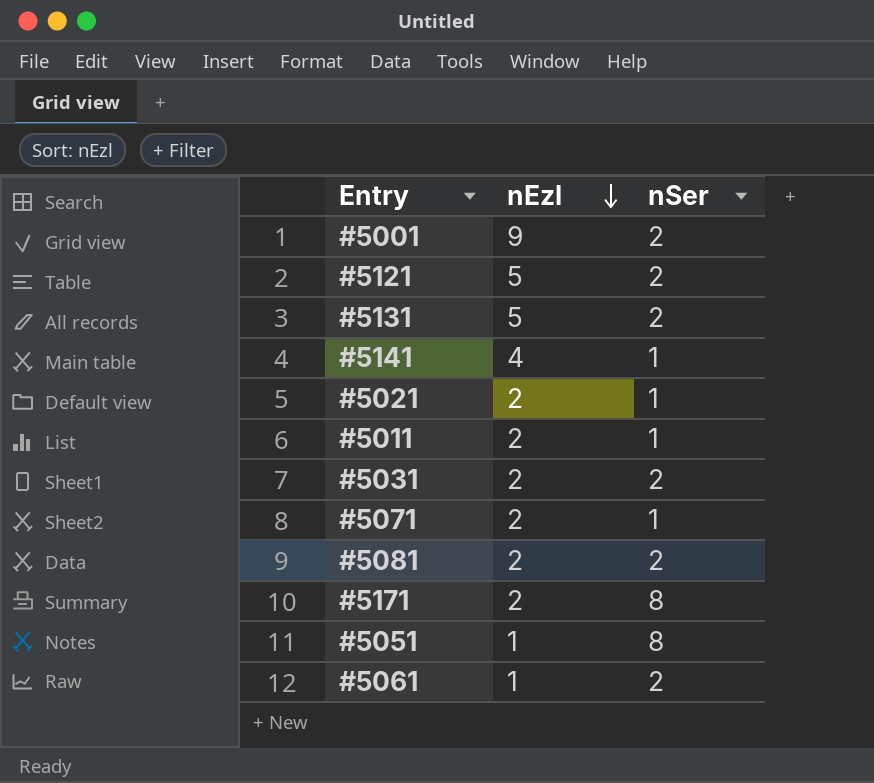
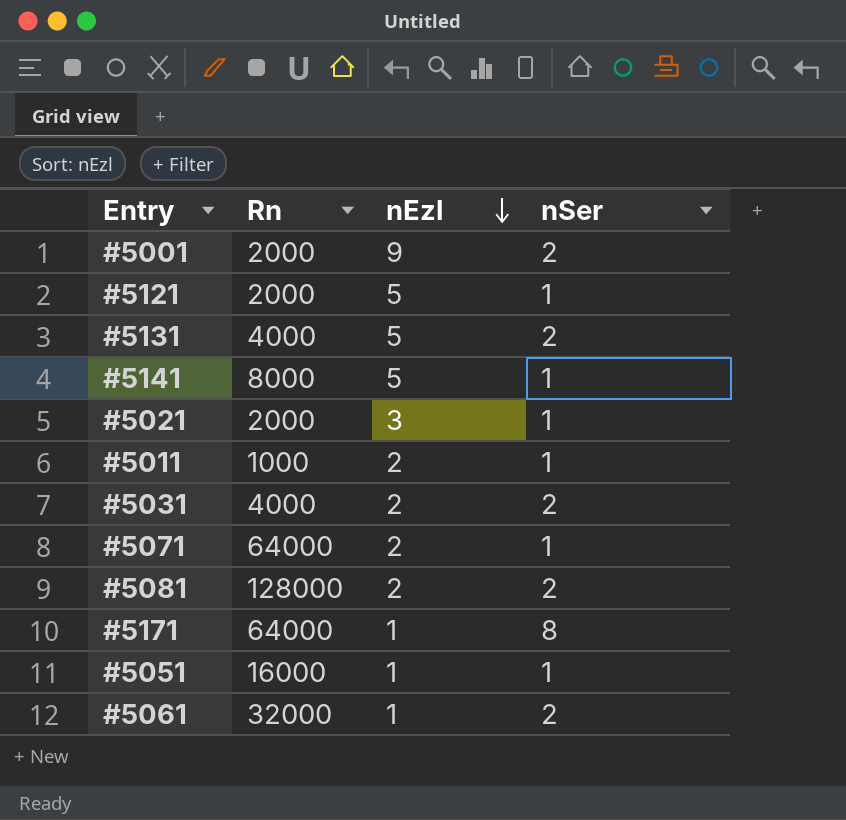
column Rn | position: none -> 2
#5121 | nSer: 2 -> 1
#5141 | nEzl: 4 -> 5
#5021 | nEzl: 2 -> 3
#5171 | nEzl: 2 -> 1
#5051 | nSer: 8 -> 1

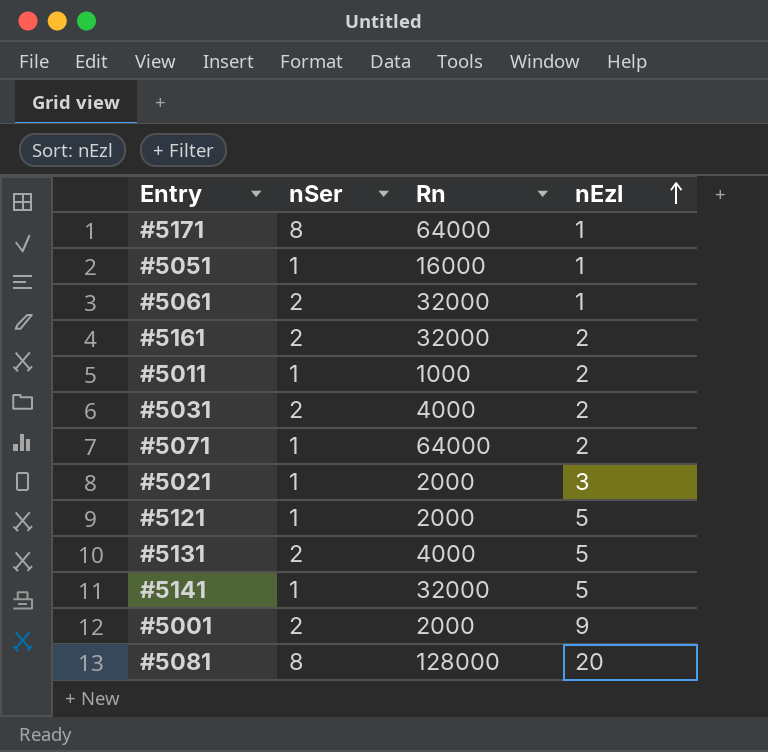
row order: nEzl descending -> nEzl ascending
column nSer | position: 4 -> 2
row #5161: none -> 2 | 32000 | 2
#5141 | Rn: 8000 -> 32000
#5081 | nSer: 2 -> 8
#5081 | nEzl: 2 -> 20

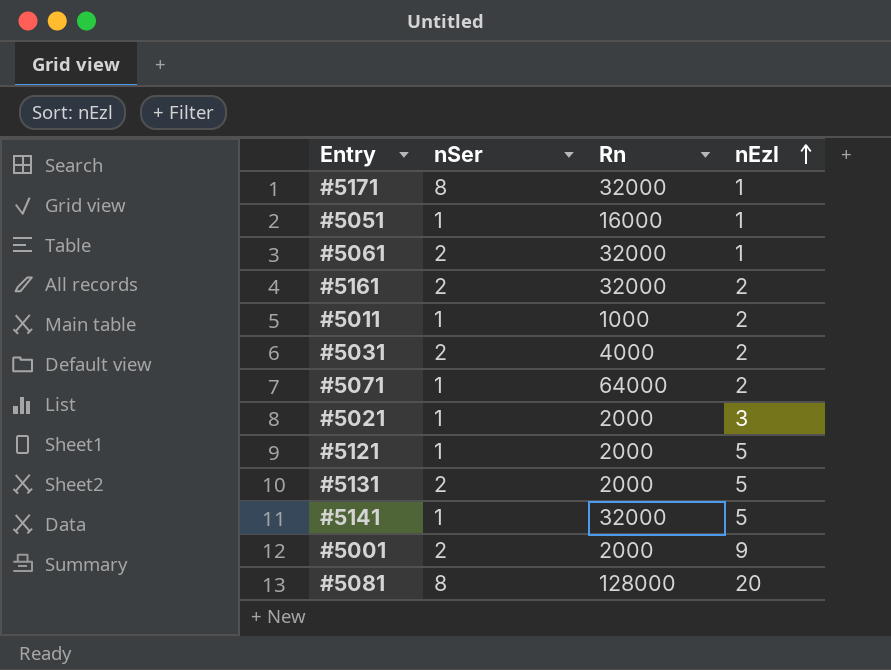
#5171 | Rn: 64000 -> 32000
#5131 | Rn: 4000 -> 2000

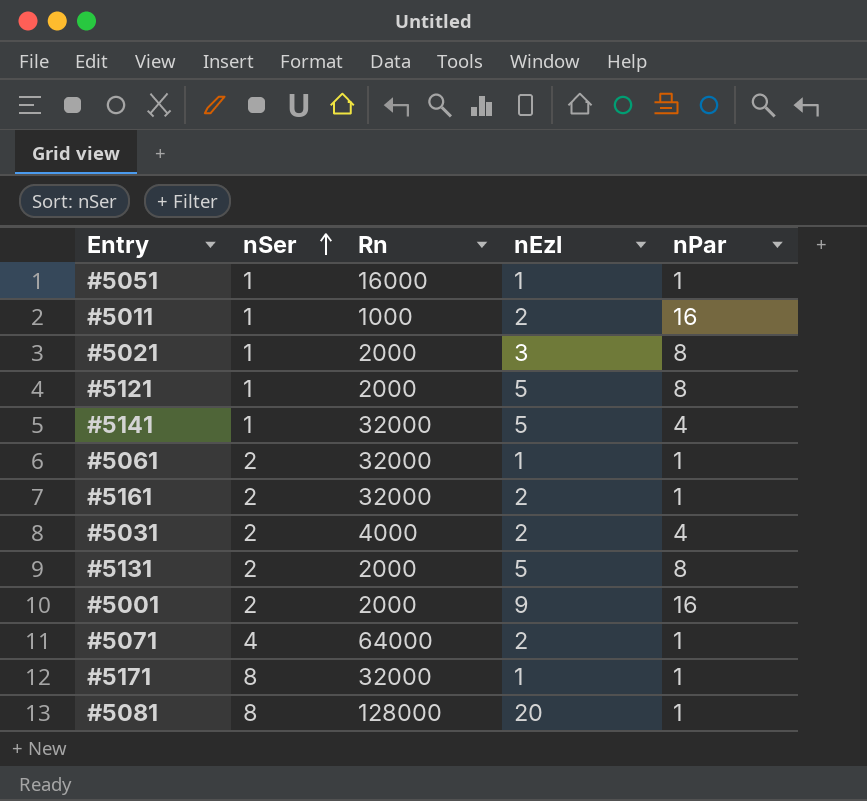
row order: nEzl ascending -> nSer ascending
column nPar | position: none -> 5
#5071 | nSer: 1 -> 4

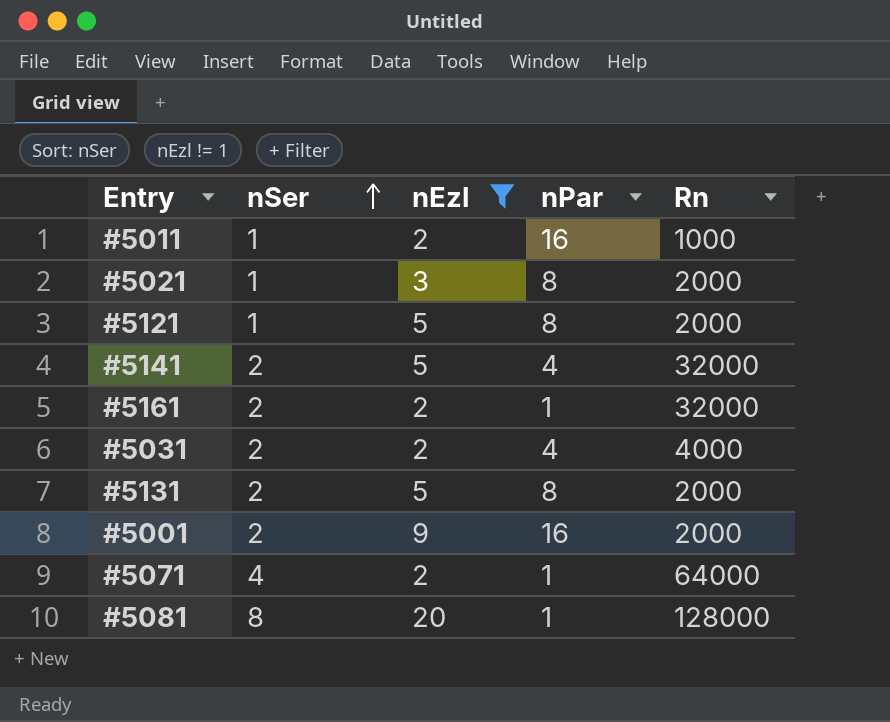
filter: none -> nEzl != 1
column Rn | position: 3 -> 5
#5141 | nSer: 1 -> 2

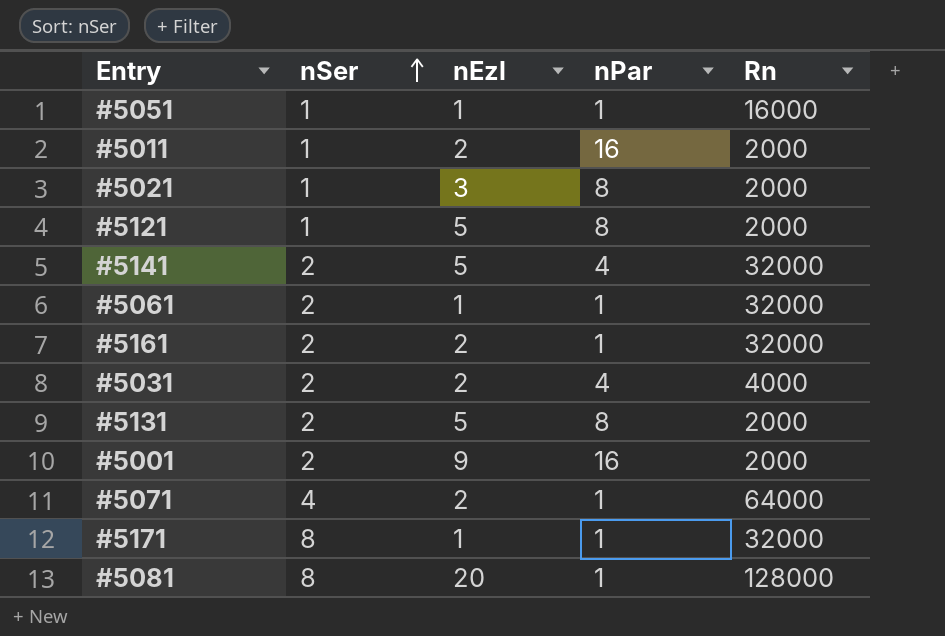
filter: nEzl != 1 -> none
#5011 | Rn: 1000 -> 2000

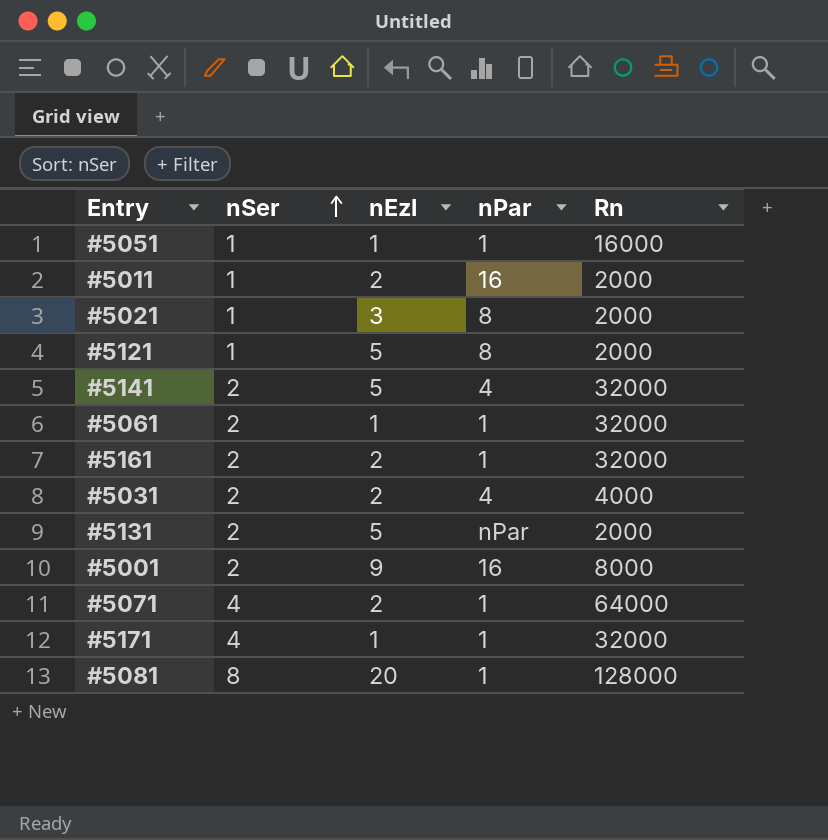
#5131 | nPar: 8 -> nPar
#5001 | Rn: 2000 -> 8000
#5171 | nSer: 8 -> 4

